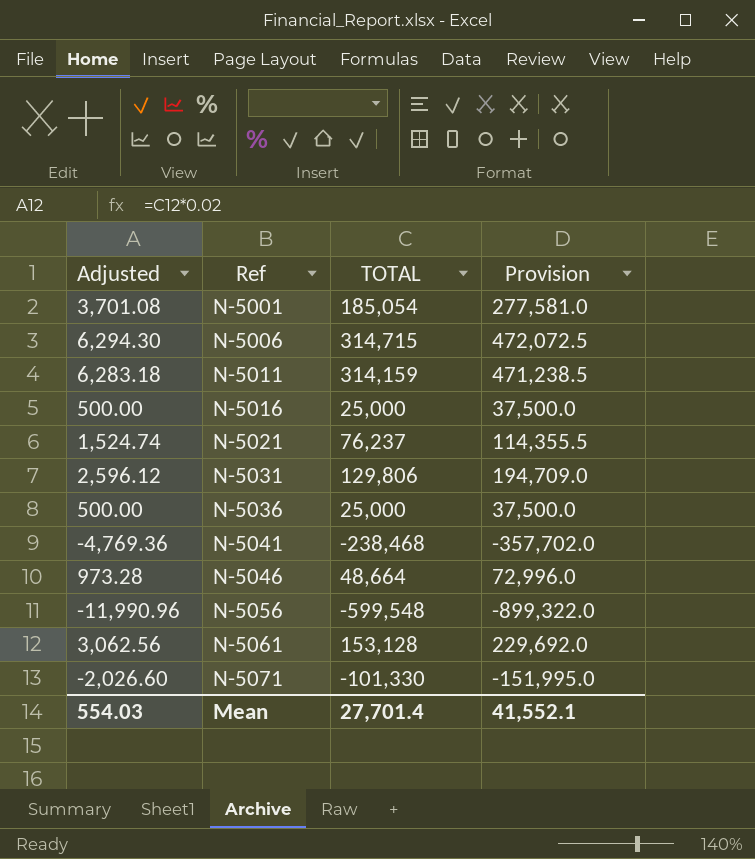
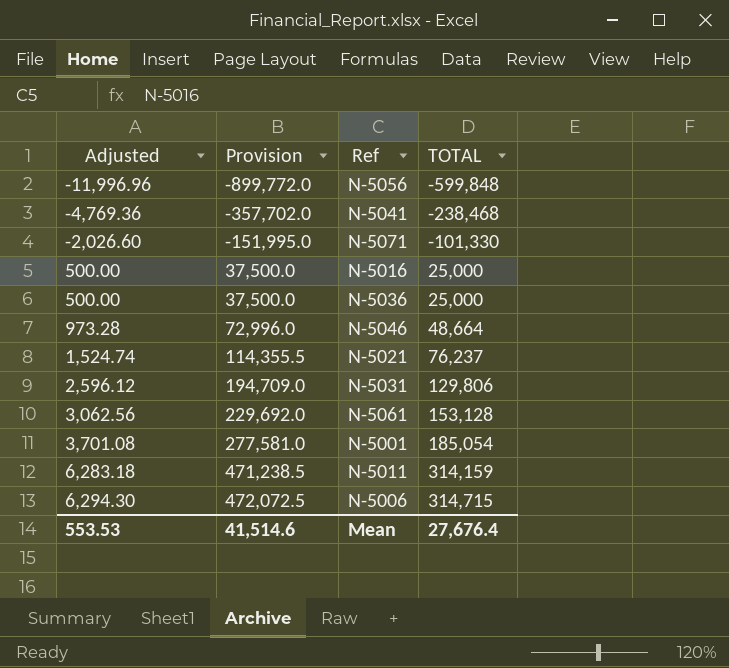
row order: Ref ascending -> Adjusted ascending
column Provision | position: 4 -> 2
N-5056 | Adjusted: -11,990.96 -> -11,996.96
N-5056 | Provision: -899,322.0 -> -899,772.0
N-5056 | TOTAL: -599,548 -> -599,848
Mean | Adjusted: 554.03 -> 553.53
Mean | Provision: 41,552.1 -> 41,514.6
Mean | TOTAL: 27,701.4 -> 27,676.4

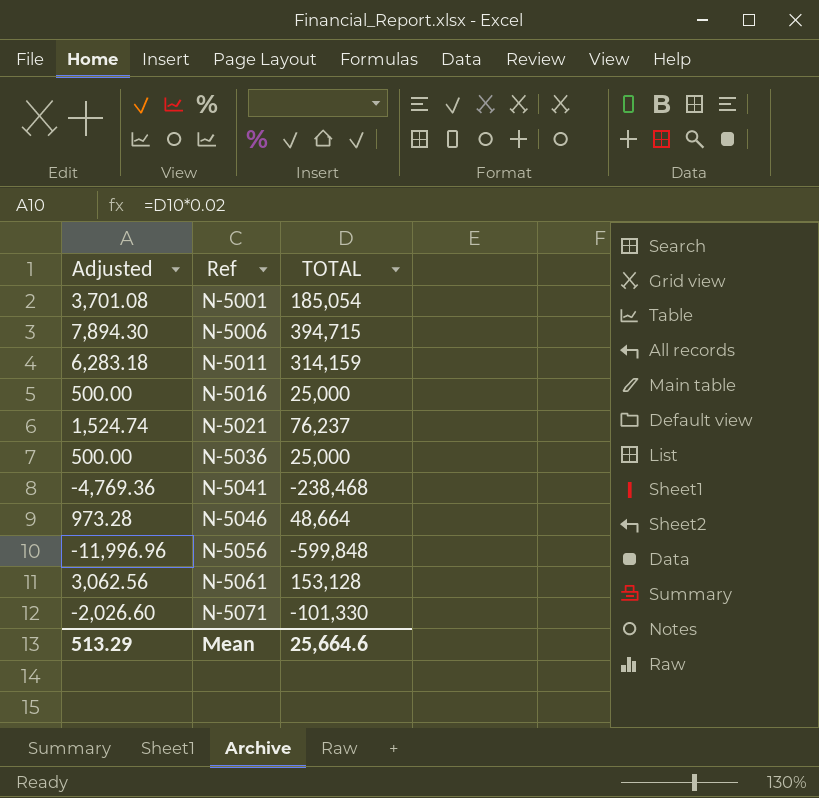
row order: Adjusted ascending -> Ref ascending
column Provision | formula: [TOTAL] * 1.5 -> none
row N-5031: 2,596.12 | 194,709.0 | 129,806 -> none
N-5006 | Adjusted: 6,294.30 -> 7,894.30
N-5006 | TOTAL: 314,715 -> 394,715
Mean | Adjusted: 553.53 -> 513.29
Mean | TOTAL: 27,676.4 -> 25,664.6

